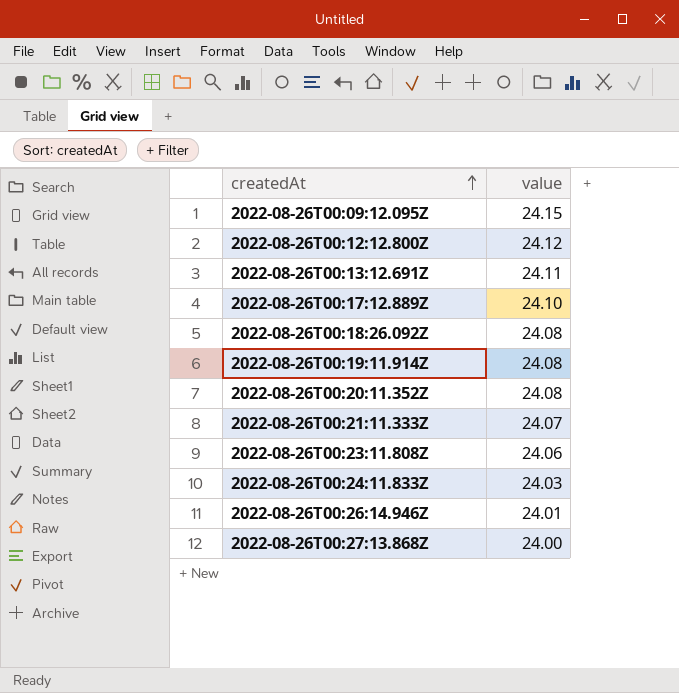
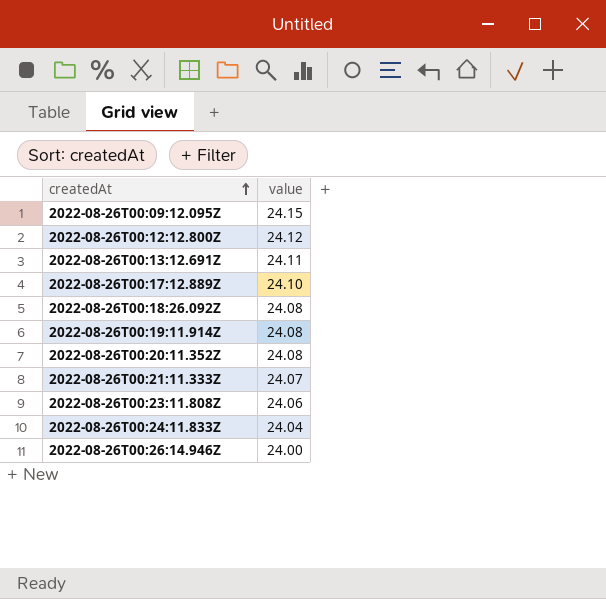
row 2022-08-26T00:27:13.868Z: 24.00 -> none
2022-08-26T00:24:11.833Z | value: 24.03 -> 24.04
2022-08-26T00:26:14.946Z | value: 24.01 -> 24.00

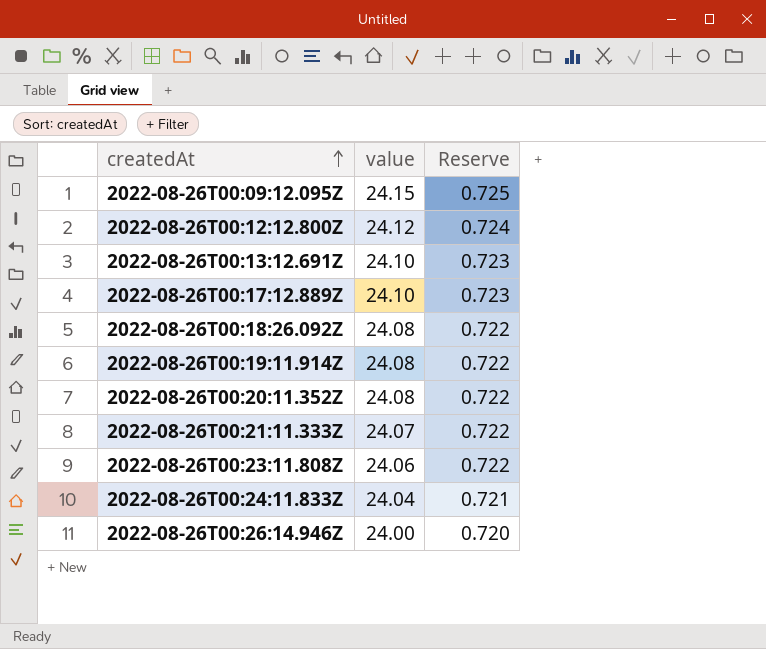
column Reserve | formula: none -> [value] * 0.03
2022-08-26T00:13:12.691Z | value: 24.11 -> 24.10

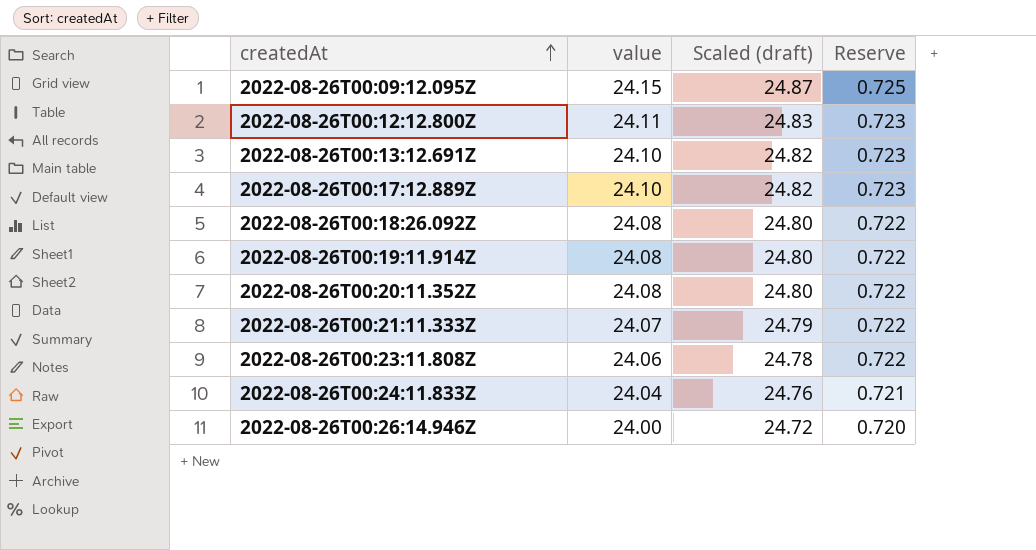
column Scaled (draft) | formula: none -> [value] * 1.03
2022-08-26T00:12:12.800Z | value: 24.12 -> 24.11
2022-08-26T00:12:12.800Z | Reserve: 0.724 -> 0.723

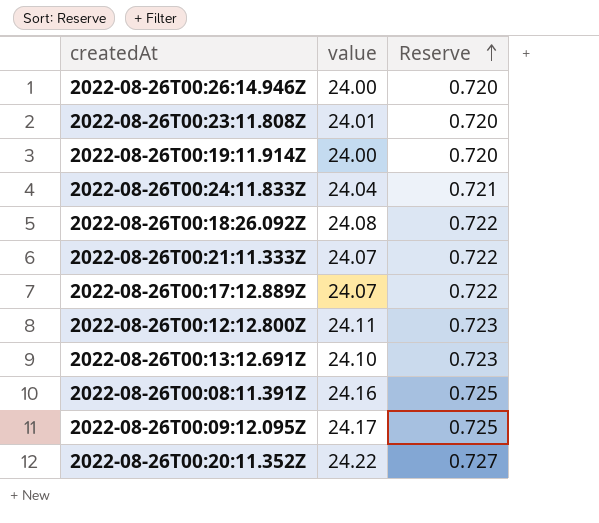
row order: createdAt ascending -> Reserve ascending
column Scaled (draft) | formula: [value] * 1.03 -> none
2022-08-26T00:23:11.808Z | value: 24.06 -> 24.01
2022-08-26T00:23:11.808Z | Reserve: 0.722 -> 0.720
2022-08-26T00:19:11.914Z | value: 24.08 -> 24.00
2022-08-26T00:19:11.914Z | Reserve: 0.722 -> 0.720
2022-08-26T00:17:12.889Z | value: 24.10 -> 24.07
2022-08-26T00:17:12.889Z | Reserve: 0.723 -> 0.722
row 2022-08-26T00:08:11.391Z: none -> 24.16 | 0.725
2022-08-26T00:09:12.095Z | value: 24.15 -> 24.17
2022-08-26T00:20:11.352Z | value: 24.08 -> 24.22
2022-08-26T00:20:11.352Z | Reserve: 0.722 -> 0.727

